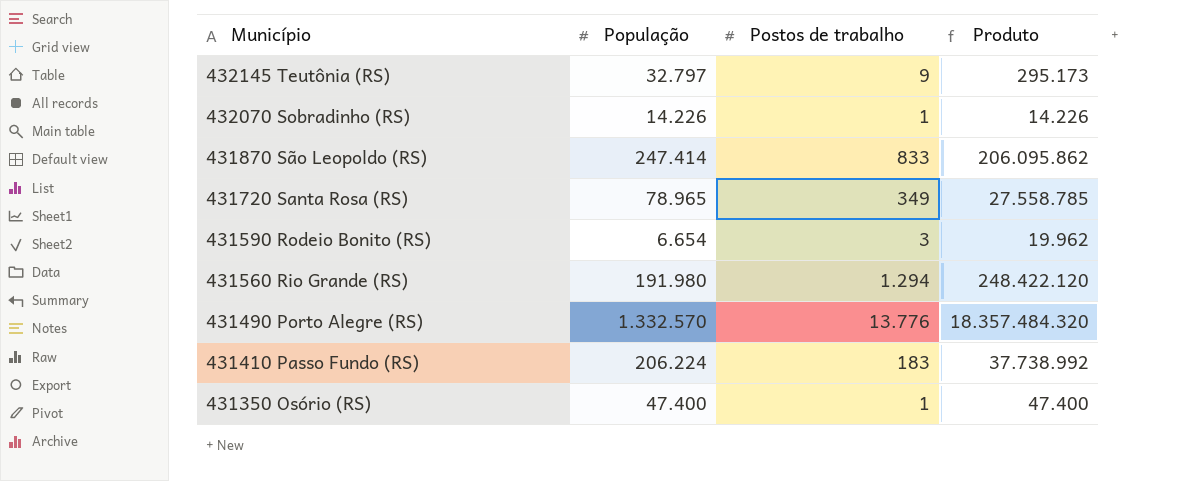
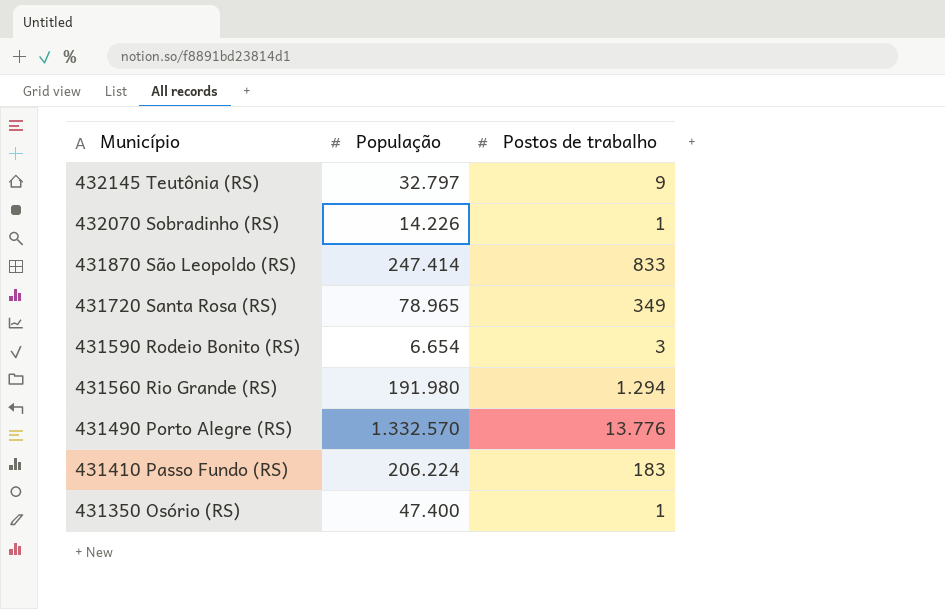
column Produto | formula: [População] * [Postos de trabalho] -> none

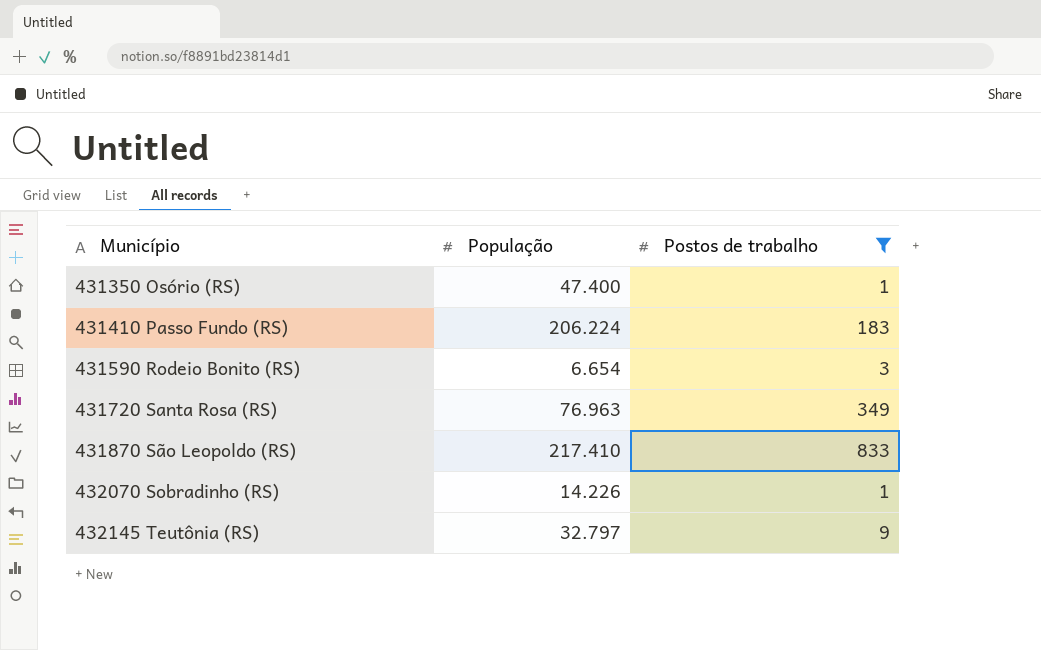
filter: none -> Postos de trabalho <= 833
row order: Município descending -> Município ascending
431720 Santa Rosa (RS) | População: 78.965 -> 76.963
431870 São Leopoldo (RS) | População: 247.414 -> 217.410

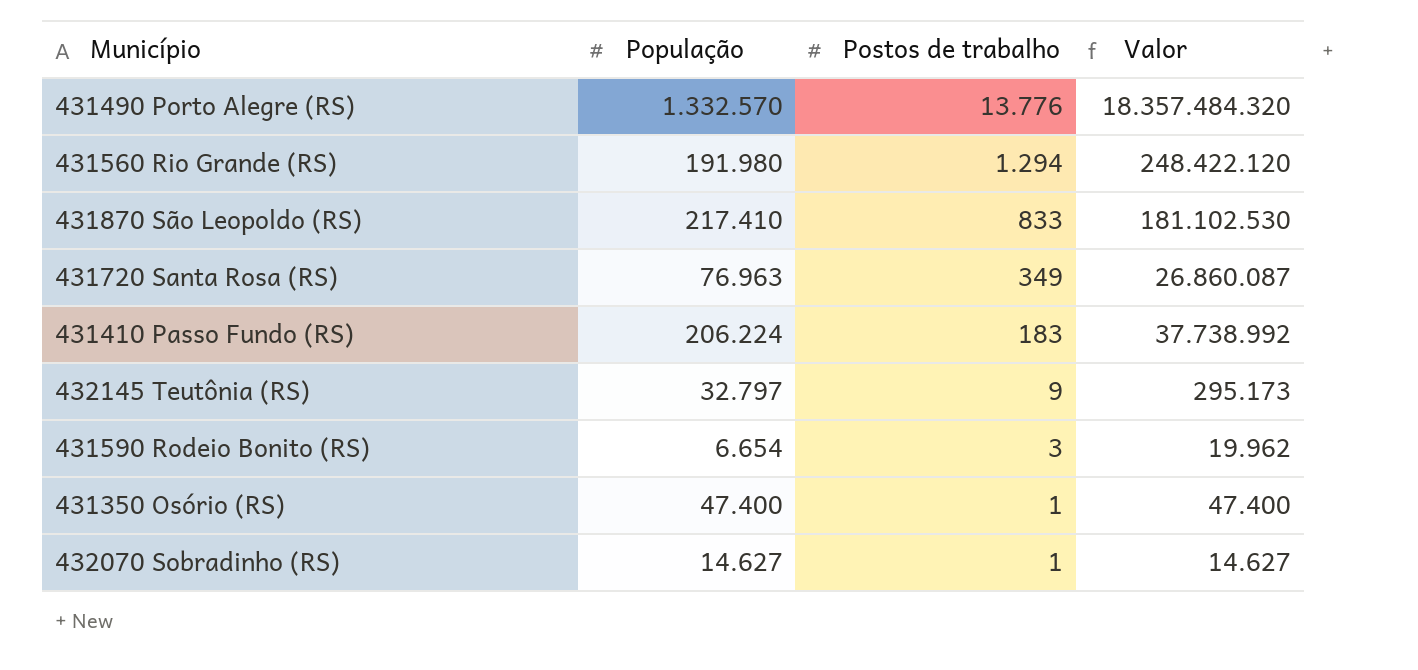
filter: Postos de trabalho <= 833 -> none
row order: Município ascending -> Postos de trabalho descending
column Valor | formula: none -> [População] * [Postos de trabalho]
432070 Sobradinho (RS) | População: 14.226 -> 14.627

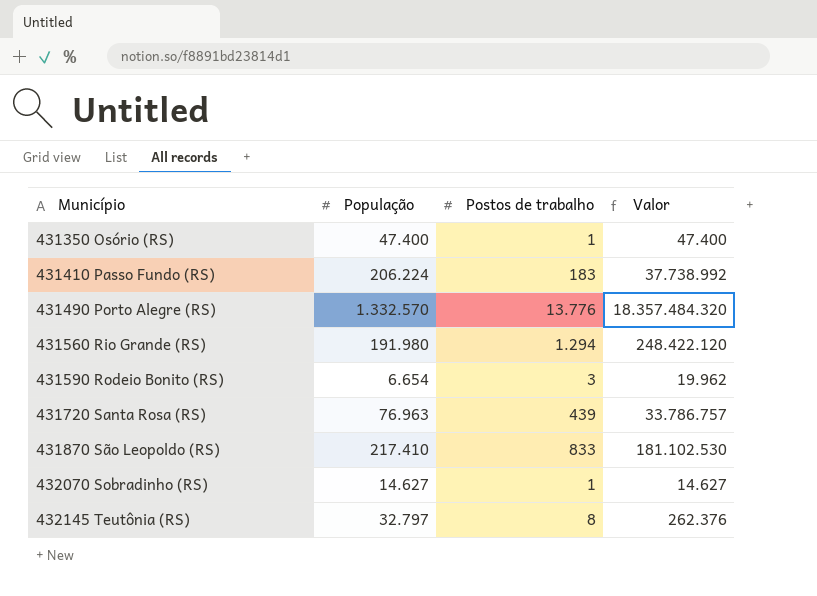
row order: Postos de trabalho descending -> Município ascending
431720 Santa Rosa (RS) | Postos de trabalho: 349 -> 439
431720 Santa Rosa (RS) | Valor: 26.860.087 -> 33.786.757
432145 Teutônia (RS) | Postos de trabalho: 9 -> 8
432145 Teutônia (RS) | Valor: 295.173 -> 262.376

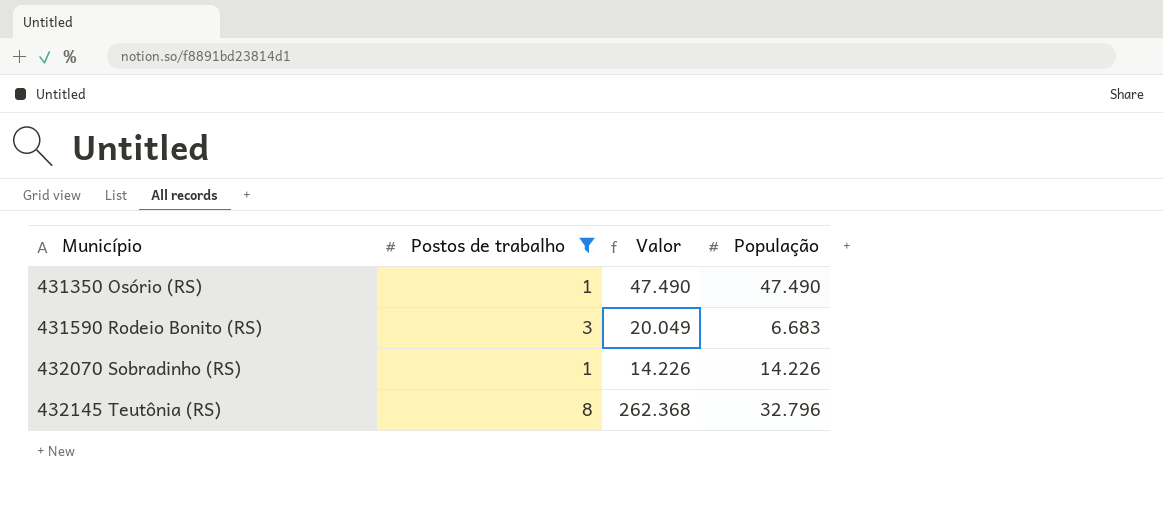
filter: none -> Postos de trabalho <= 8
column População | position: 2 -> 4
431350 Osório (RS) | Valor: 47.400 -> 47.490
431350 Osório (RS) | População: 47.400 -> 47.490
431590 Rodeio Bonito (RS) | Valor: 19.962 -> 20.049
431590 Rodeio Bonito (RS) | População: 6.654 -> 6.683
432070 Sobradinho (RS) | Valor: 14.627 -> 14.226
432070 Sobradinho (RS) | População: 14.627 -> 14.226
432145 Teutônia (RS) | Valor: 262.376 -> 262.368
432145 Teutônia (RS) | População: 32.797 -> 32.796

